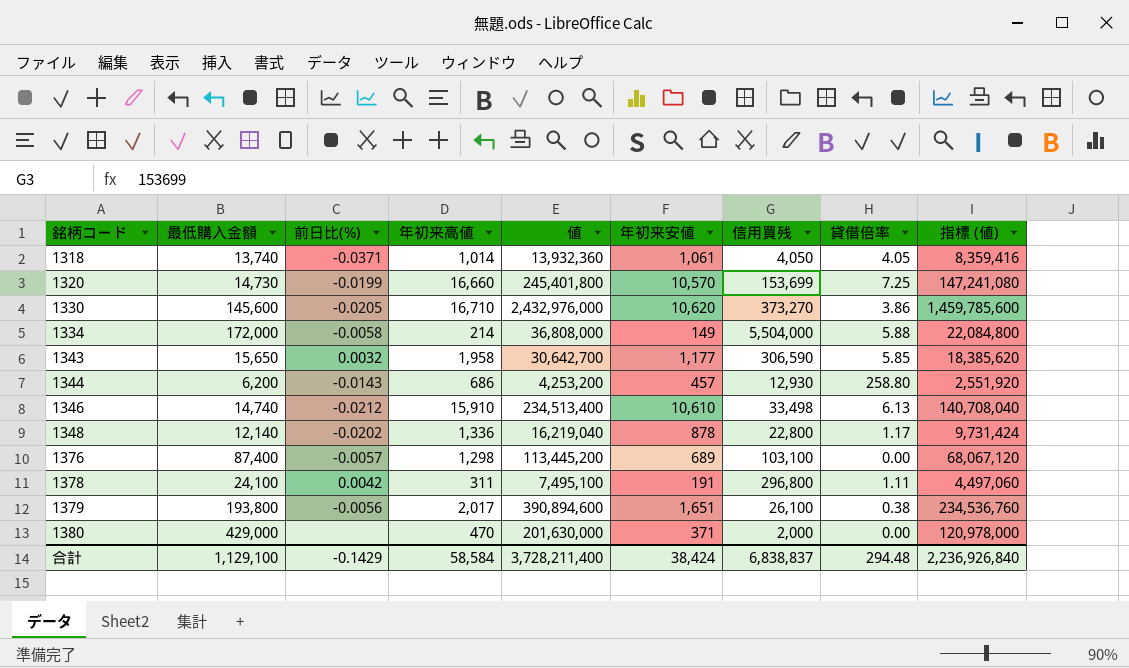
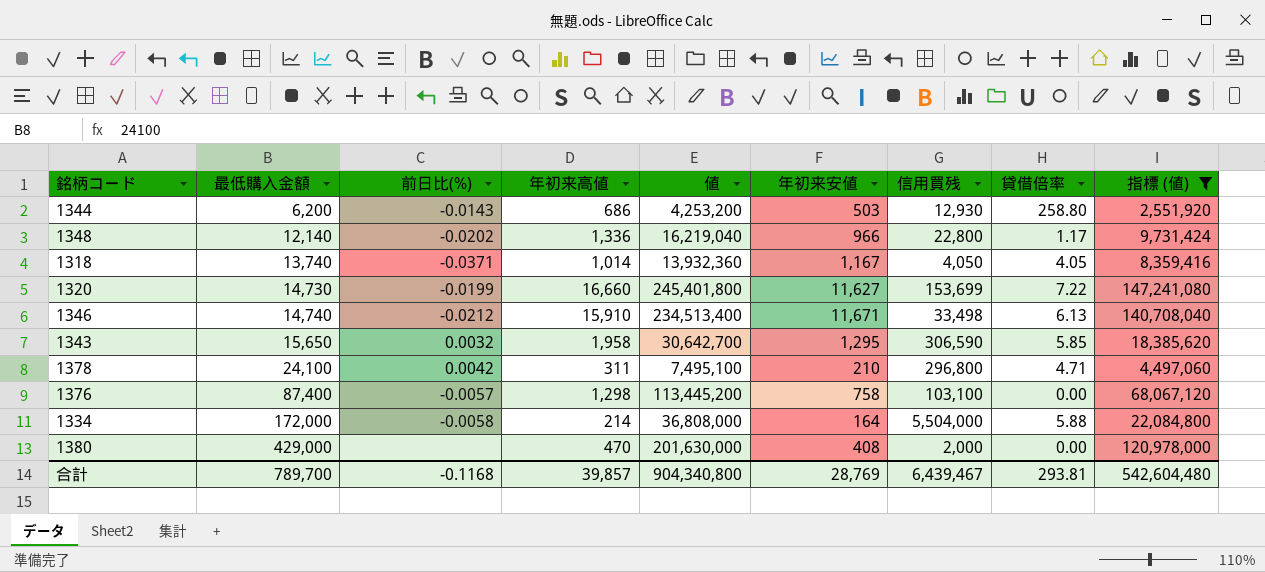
filter: none -> 指標 (値) <= 147,241,080
row order: 銘柄コード ascending -> 最低購入金額 ascending
1344 | 年初来安値: 457 -> 503
1348 | 年初来安値: 878 -> 966
1318 | 年初来安値: 1,061 -> 1,167
1320 | 年初来安値: 10,570 -> 11,627
1320 | 貸借倍率: 7.25 -> 7.22
1346 | 年初来安値: 10,610 -> 11,671
1343 | 年初来安値: 1,177 -> 1,295
1378 | 年初来安値: 191 -> 210
1378 | 貸借倍率: 1.11 -> 4.71
1376 | 年初来安値: 689 -> 758
1334 | 年初来安値: 149 -> 164
1380 | 年初来安値: 371 -> 408
合計 | 最低購入金額: 1,129,100 -> 789,700
合計 | 前日比(%): -0.1429 -> -0.1168
合計 | 年初来高値: 58,584 -> 39,857
合計 | 値: 3,728,211,400 -> 904,340,800
合計 | 年初来安値: 38,424 -> 28,769
合計 | 信用買残: 6,838,837 -> 6,439,467
合計 | 貸借倍率: 294.48 -> 293.81
合計 | 指標 (値): 2,236,926,840 -> 542,604,480

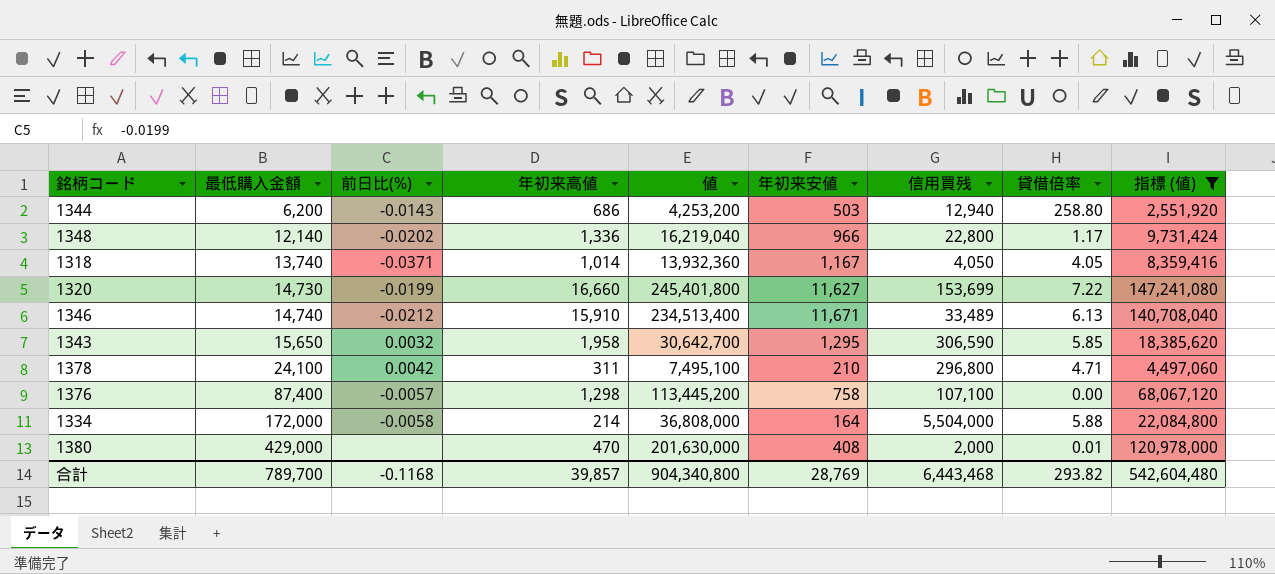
1344 | 信用買残: 12,930 -> 12,940
1346 | 信用買残: 33,498 -> 33,489
1376 | 信用買残: 103,100 -> 107,100
1380 | 貸借倍率: 0.00 -> 0.01
合計 | 信用買残: 6,439,467 -> 6,443,468
合計 | 貸借倍率: 293.81 -> 293.82

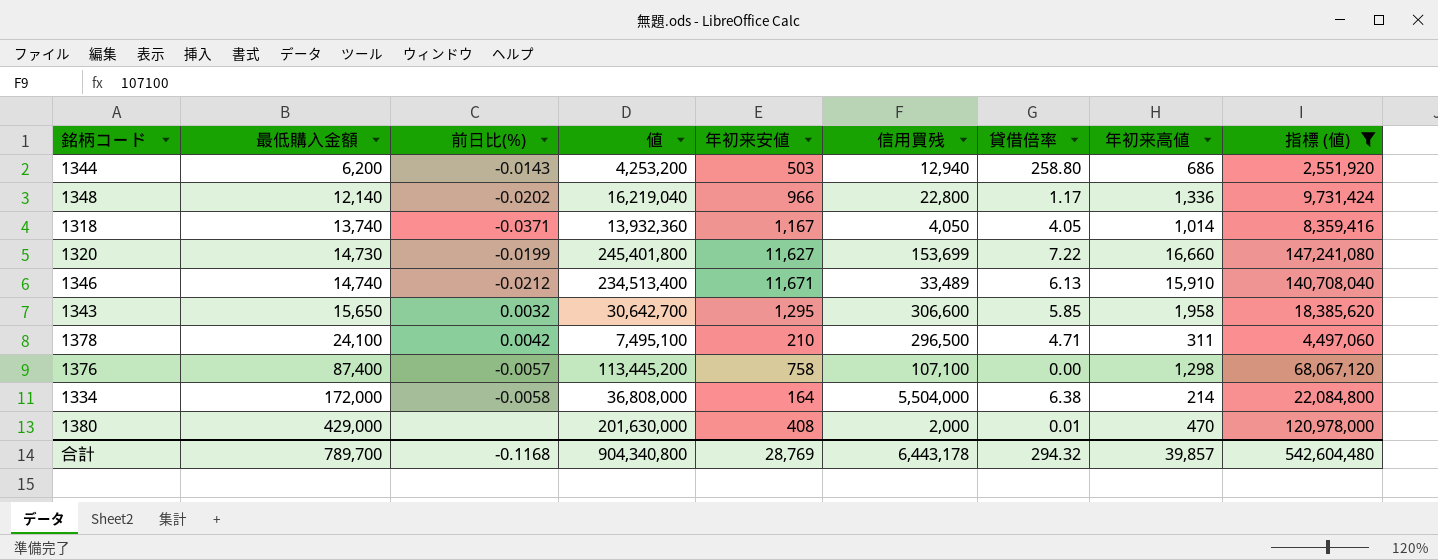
column 年初来高値 | position: 4 -> 8
1343 | 信用買残: 306,590 -> 306,600
1378 | 信用買残: 296,800 -> 296,500
1334 | 貸借倍率: 5.88 -> 6.38
合計 | 信用買残: 6,443,468 -> 6,443,178
合計 | 貸借倍率: 293.82 -> 294.32

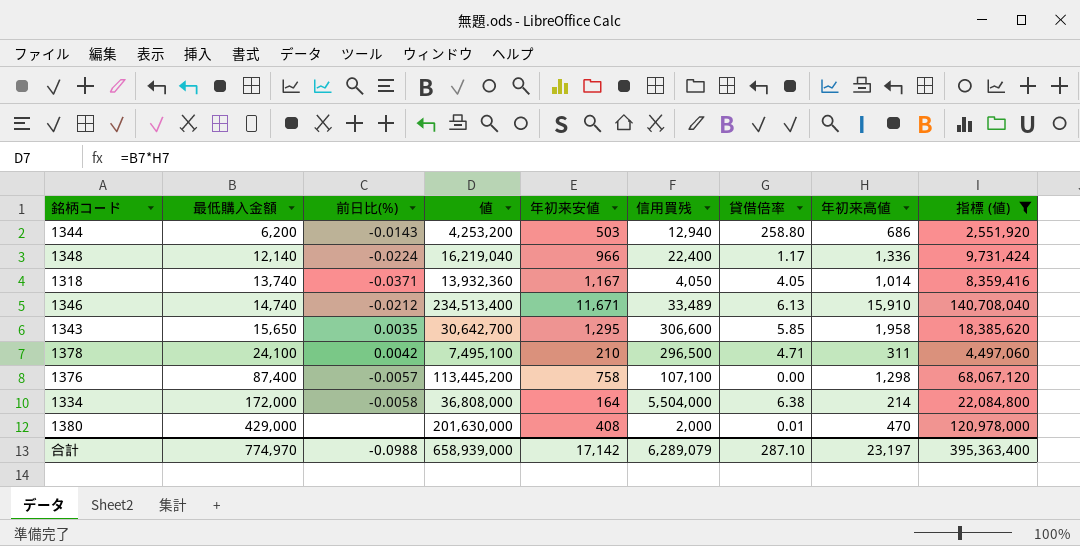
row 1320: 14,730 | -0.0199 | 245,401,800 | 11,627 | 153,699 | 7.22 | 16,660 | 147,241,080 -> none
1348 | 前日比(%): -0.0202 -> -0.0224
1348 | 信用買残: 22,800 -> 22,400
1343 | 前日比(%): 0.0032 -> 0.0035
合計 | 最低購入金額: 789,700 -> 774,970
合計 | 前日比(%): -0.1168 -> -0.0988
合計 | 値: 904,340,800 -> 658,939,000
合計 | 年初来安値: 28,769 -> 17,142
合計 | 信用買残: 6,443,178 -> 6,289,079
合計 | 貸借倍率: 294.32 -> 287.10
合計 | 年初来高値: 39,857 -> 23,197
合計 | 指標 (値): 542,604,480 -> 395,363,400

